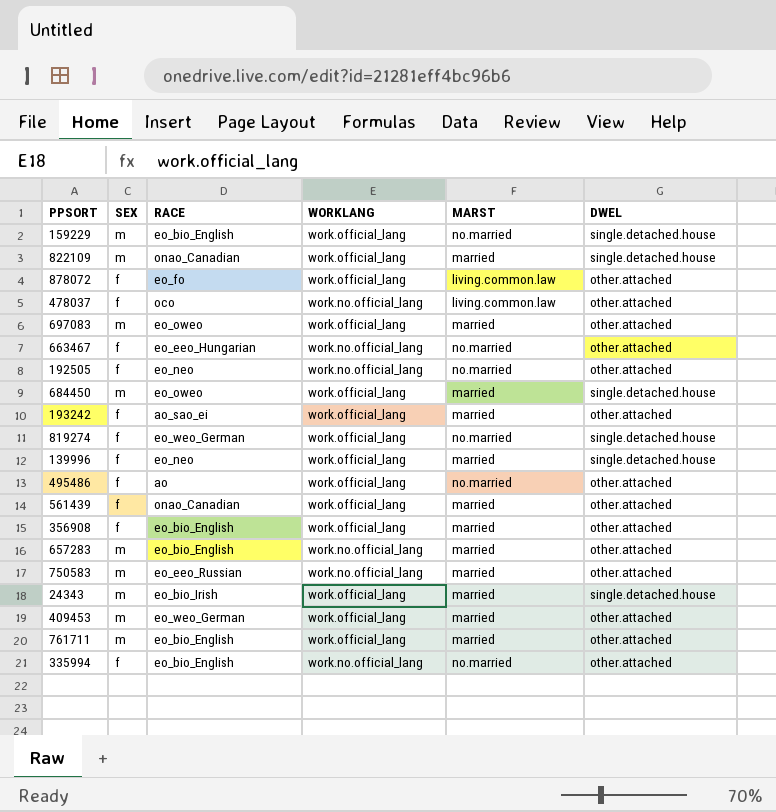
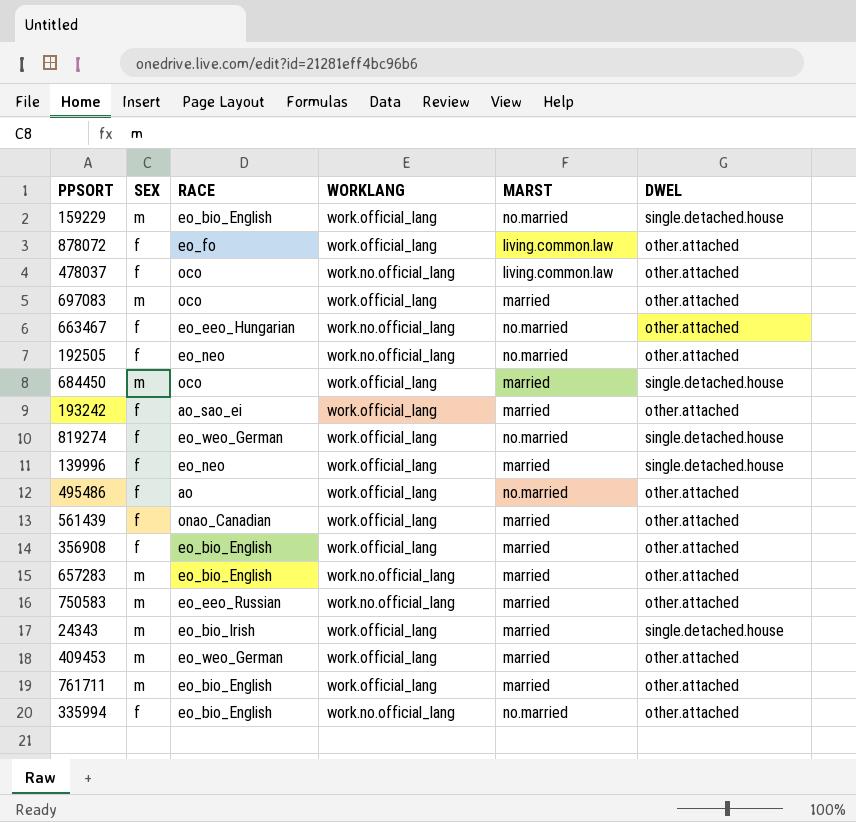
row 822109: m | onao_Canadian | work.official_lang | married | single.detached.house -> none
697083 | RACE: eo_oweo -> oco
684450 | RACE: eo_oweo -> oco

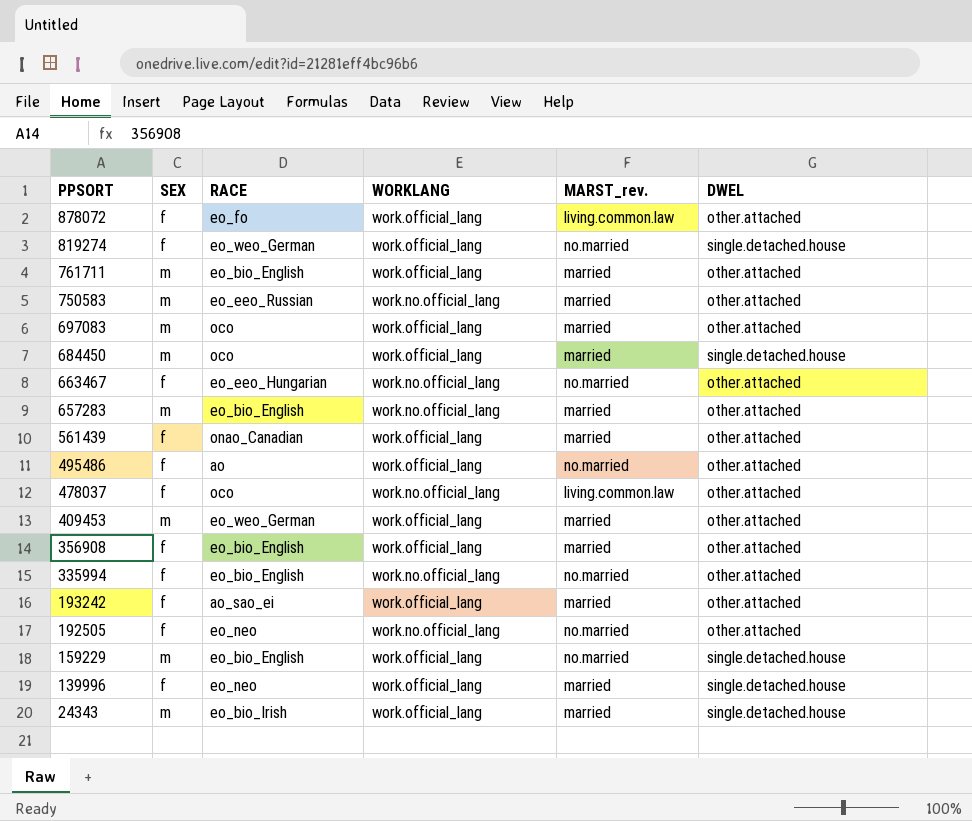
row order: none -> PPSORT descending
column name: MARST -> MARST_rev.

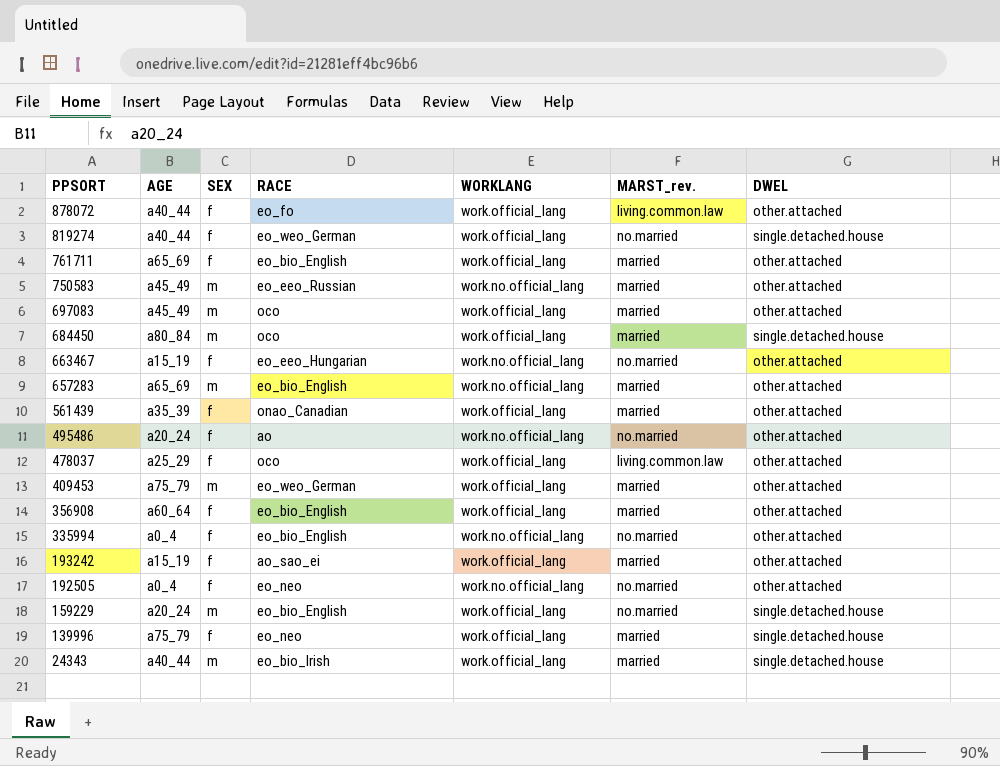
column AGE | position: none -> 2
761711 | SEX: m -> f
495486 | WORKLANG: work.official_lang -> work.no.official_lang
478037 | WORKLANG: work.no.official_lang -> work.official_lang

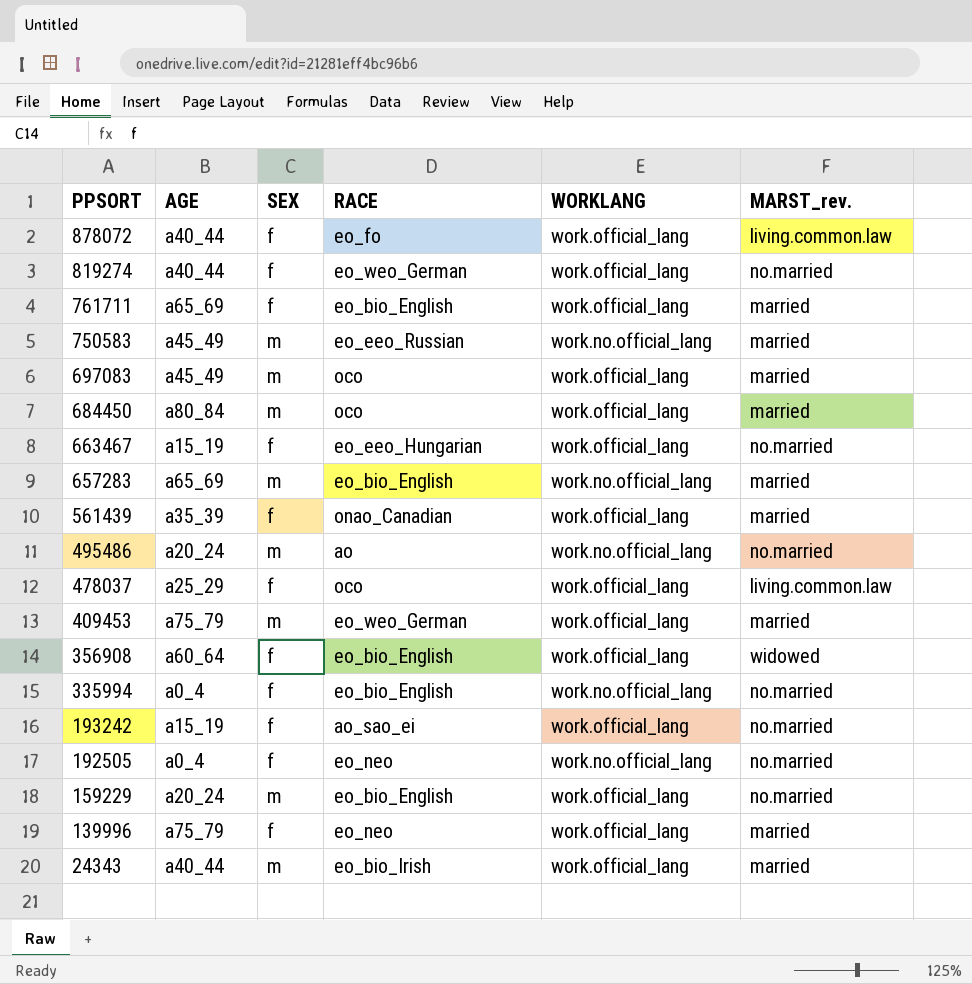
column DWEL | position: 7 -> none
663467 | WORKLANG: work.no.official_lang -> work.official_lang
495486 | SEX: f -> m
356908 | MARST_rev.: married -> widowed
193242 | MARST_rev.: married -> no.married

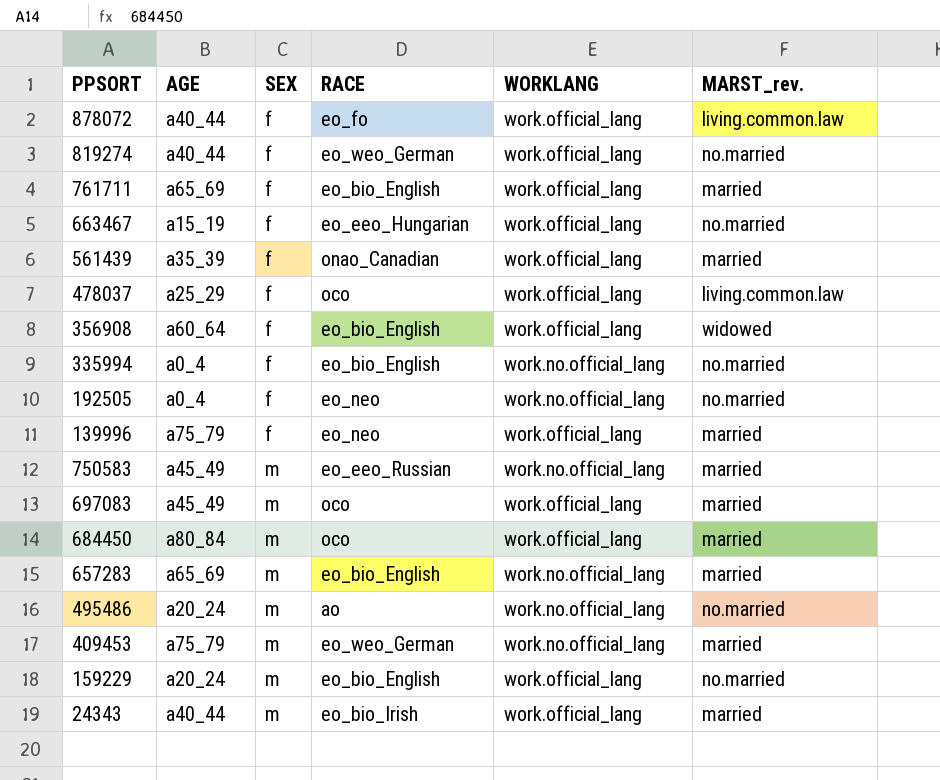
row order: PPSORT descending -> SEX ascending
row 193242: a15_19 | f | ao_sao_ei | work.official_lang | no.married -> none
409453 | WORKLANG: work.official_lang -> work.no.official_lang

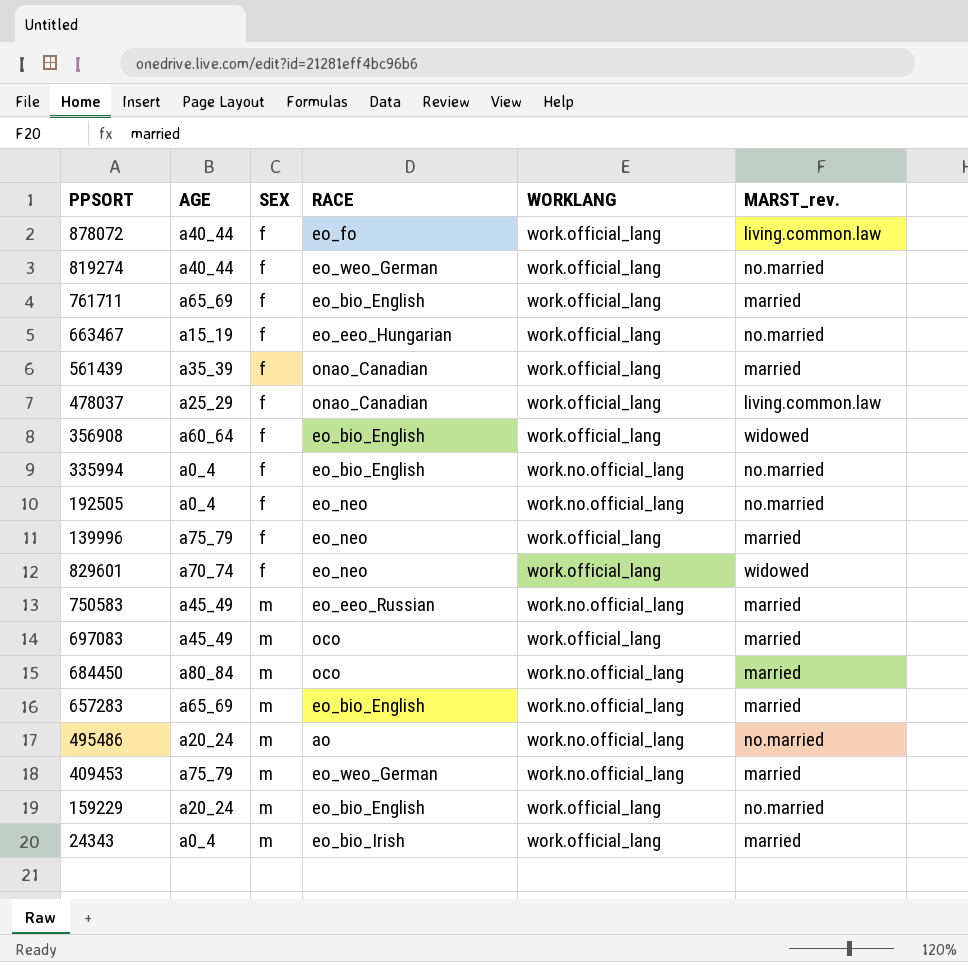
478037 | RACE: oco -> onao_Canadian
row 829601: none -> a70_74 | f | eo_neo | work.official_lang | widowed
684450 | WORKLANG: work.official_lang -> work.no.official_lang
24343 | AGE: a40_44 -> a0_4

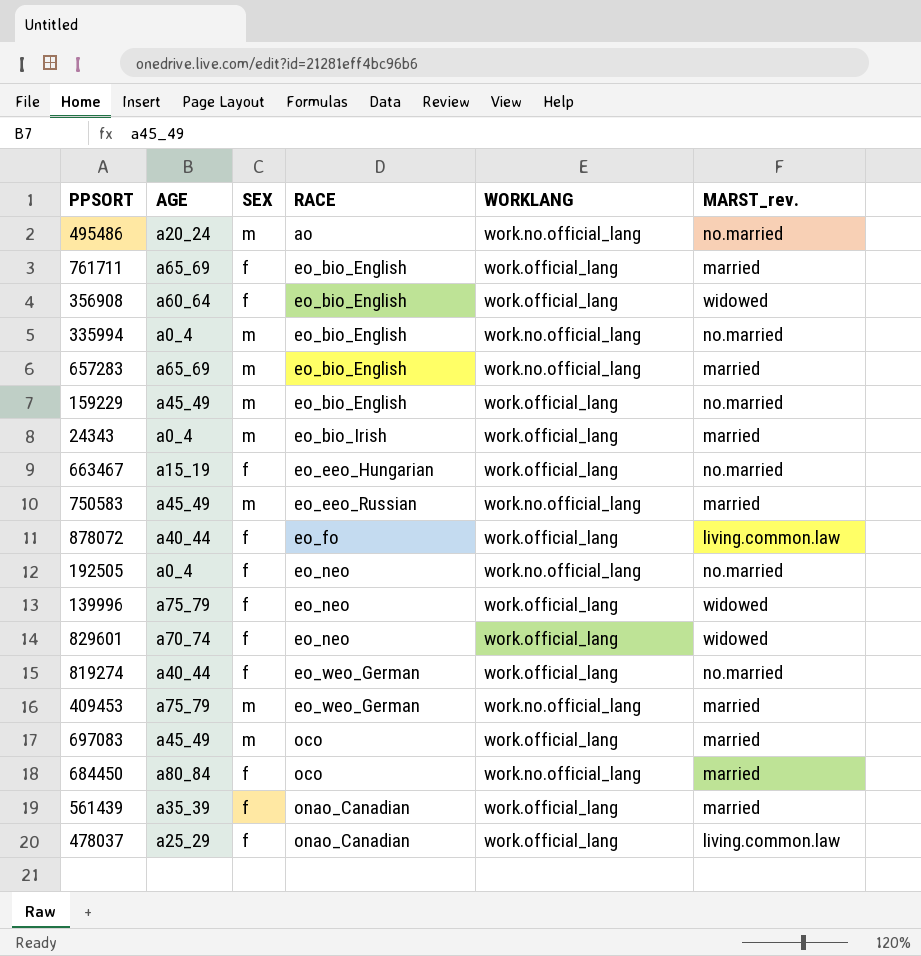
row order: SEX ascending -> RACE ascending
335994 | SEX: f -> m
159229 | AGE: a20_24 -> a45_49
139996 | MARST_rev.: married -> widowed
684450 | SEX: m -> f

